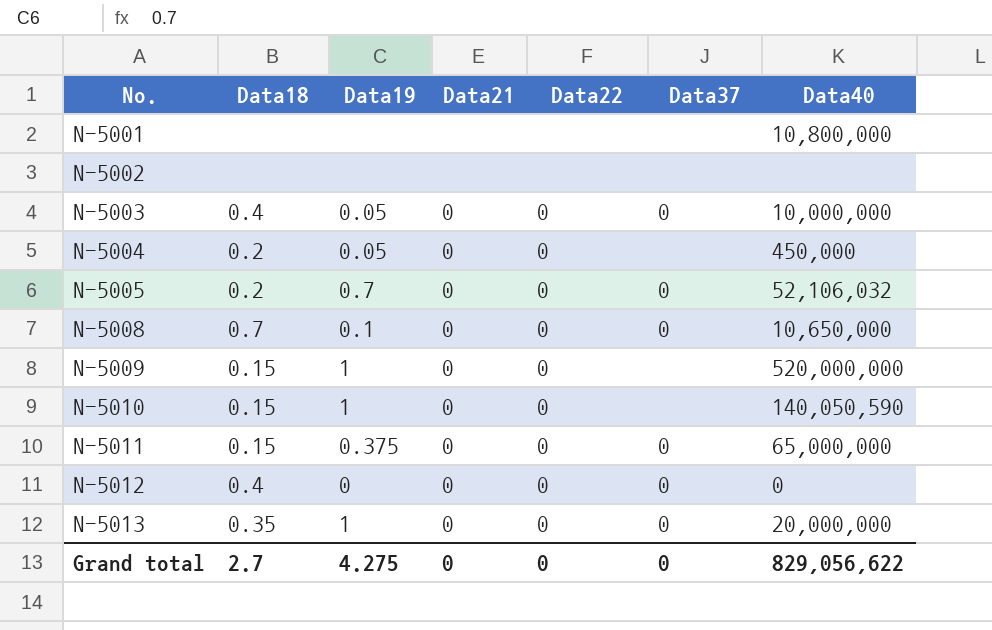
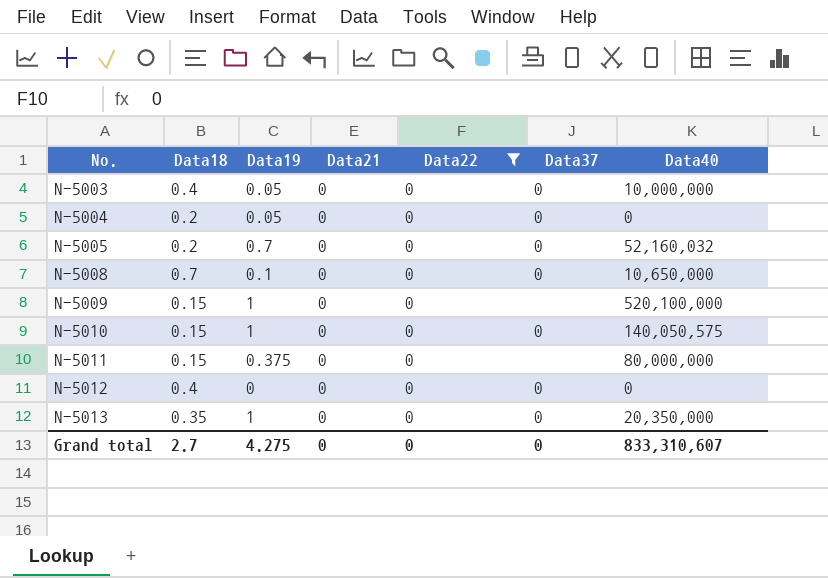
filter: none -> Data22 = 0
N-5004 | Data37: none -> 0
N-5004 | Data40: 450,000 -> 0
N-5005 | Data40: 52,106,032 -> 52,160,032
N-5009 | Data40: 520,000,000 -> 520,100,000
N-5010 | Data37: none -> 0
N-5010 | Data40: 140,050,590 -> 140,050,575
N-5011 | Data37: 0 -> none
N-5011 | Data40: 65,000,000 -> 80,000,000
N-5013 | Data40: 20,000,000 -> 20,350,000
Grand total | Data40: 829,056,622 -> 833,310,607

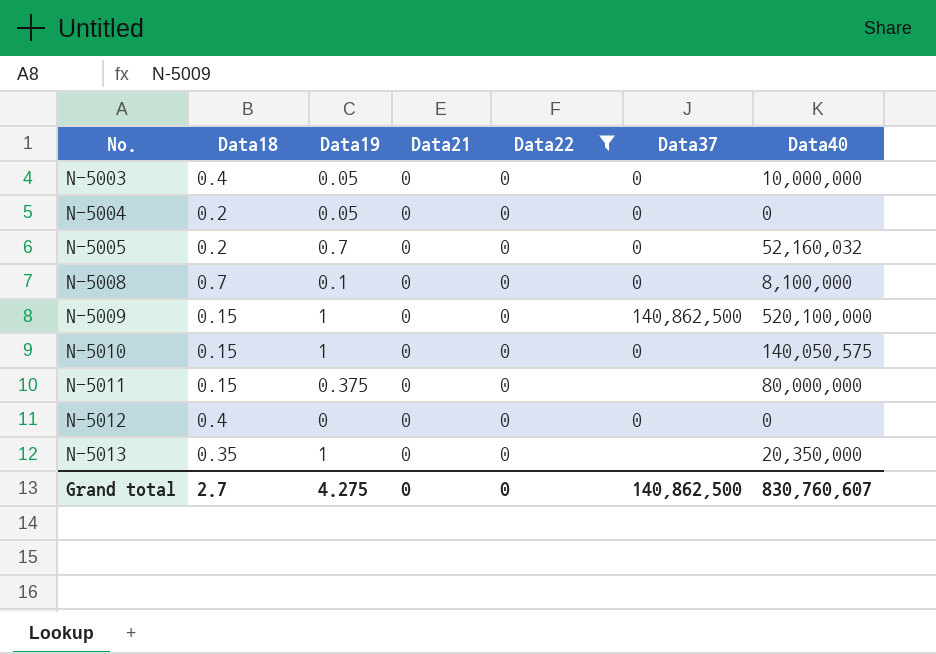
N-5008 | Data40: 10,650,000 -> 8,100,000
N-5009 | Data37: none -> 140,862,500
N-5013 | Data37: 0 -> none
Grand total | Data37: 0 -> 140,862,500
Grand total | Data40: 833,310,607 -> 830,760,607

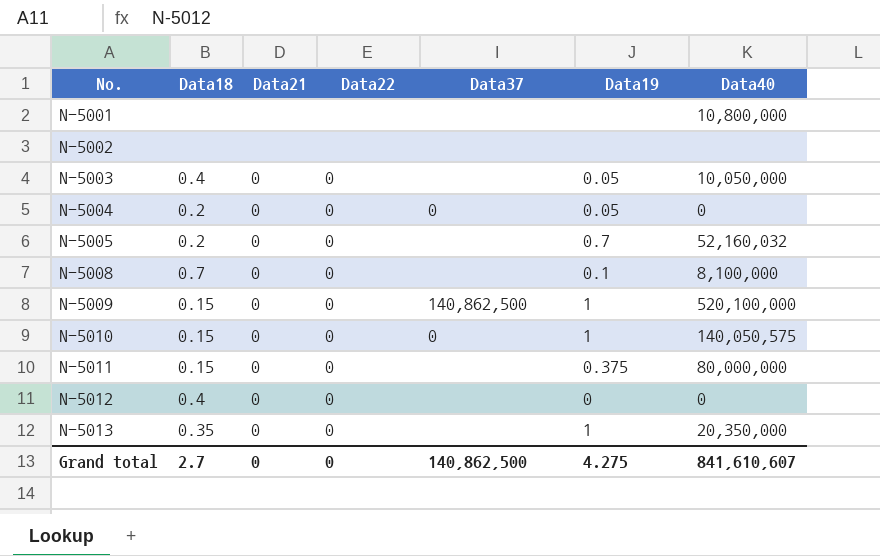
filter: Data22 = 0 -> none
column Data19 | position: 3 -> 6
N-5003 | Data37: 0 -> none
N-5003 | Data40: 10,000,000 -> 10,050,000
N-5005 | Data37: 0 -> none
N-5008 | Data37: 0 -> none
N-5012 | Data37: 0 -> none
Grand total | Data40: 830,760,607 -> 841,610,607

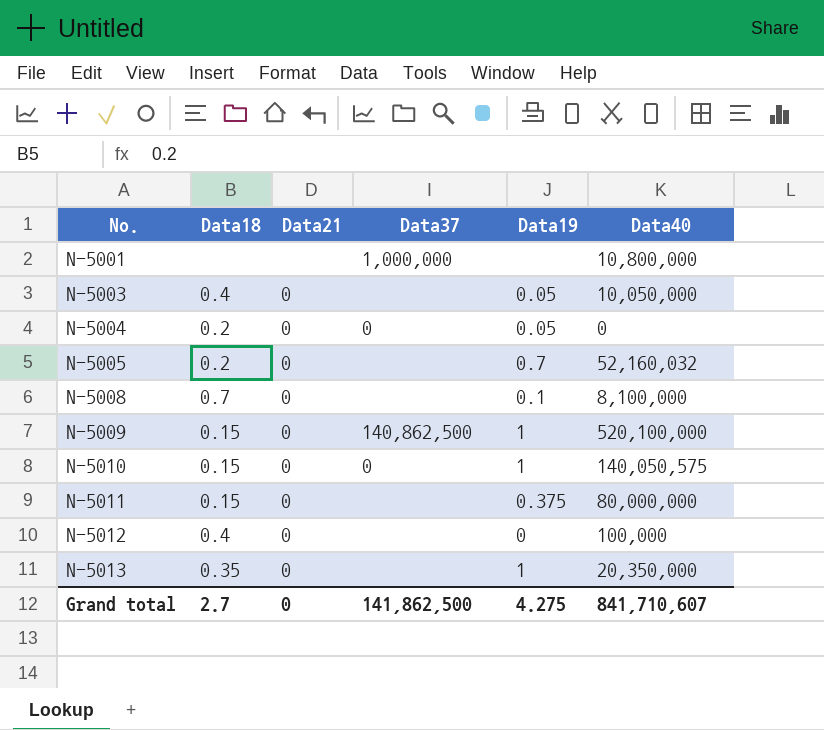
column Data22 | position: 4 -> none
row N-5002: none | none | none | none | none | none -> none
N-5001 | Data37: none -> 1,000,000
N-5012 | Data40: 0 -> 100,000
Grand total | Data37: 140,862,500 -> 141,862,500
Grand total | Data40: 841,610,607 -> 841,710,607

